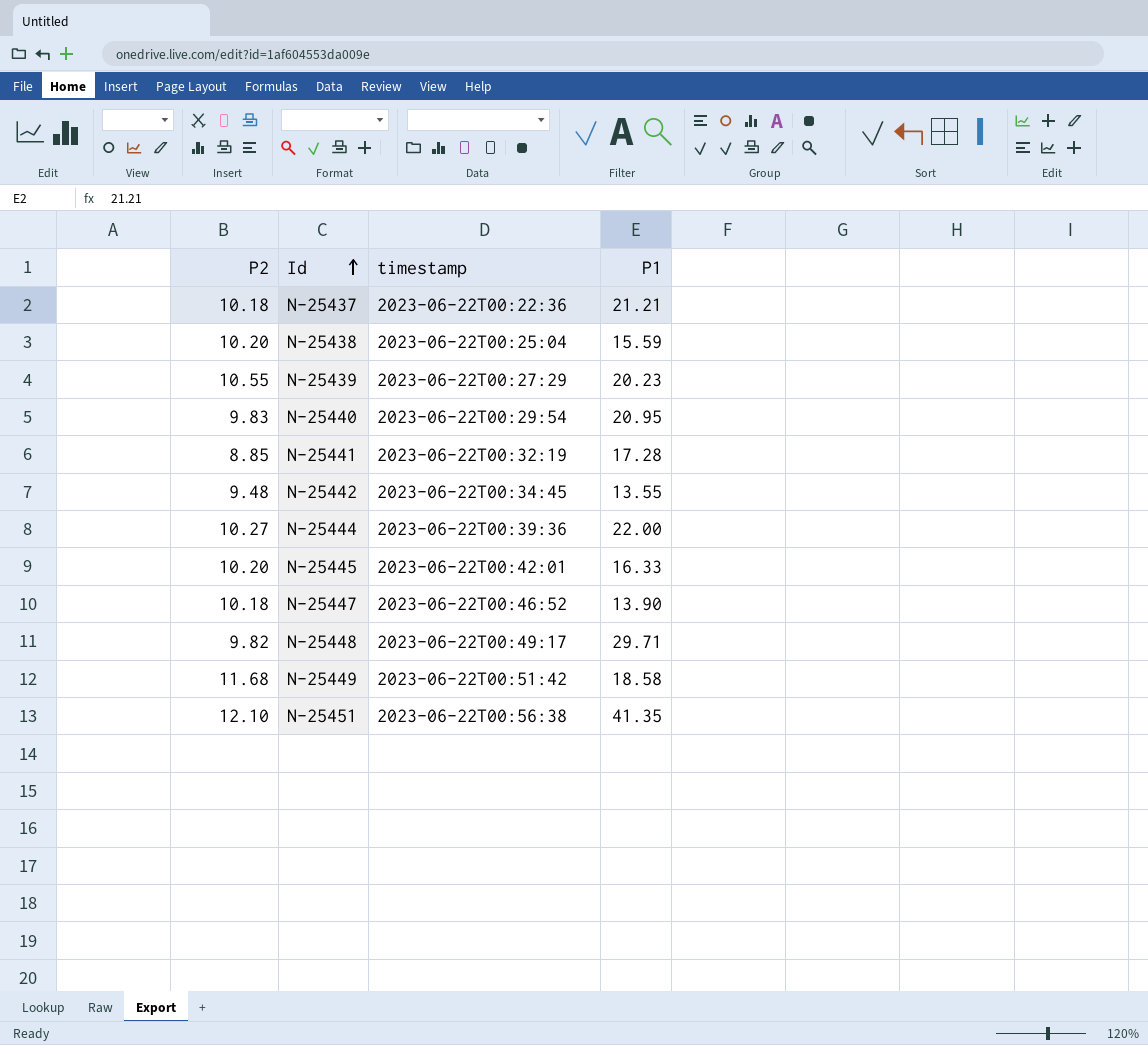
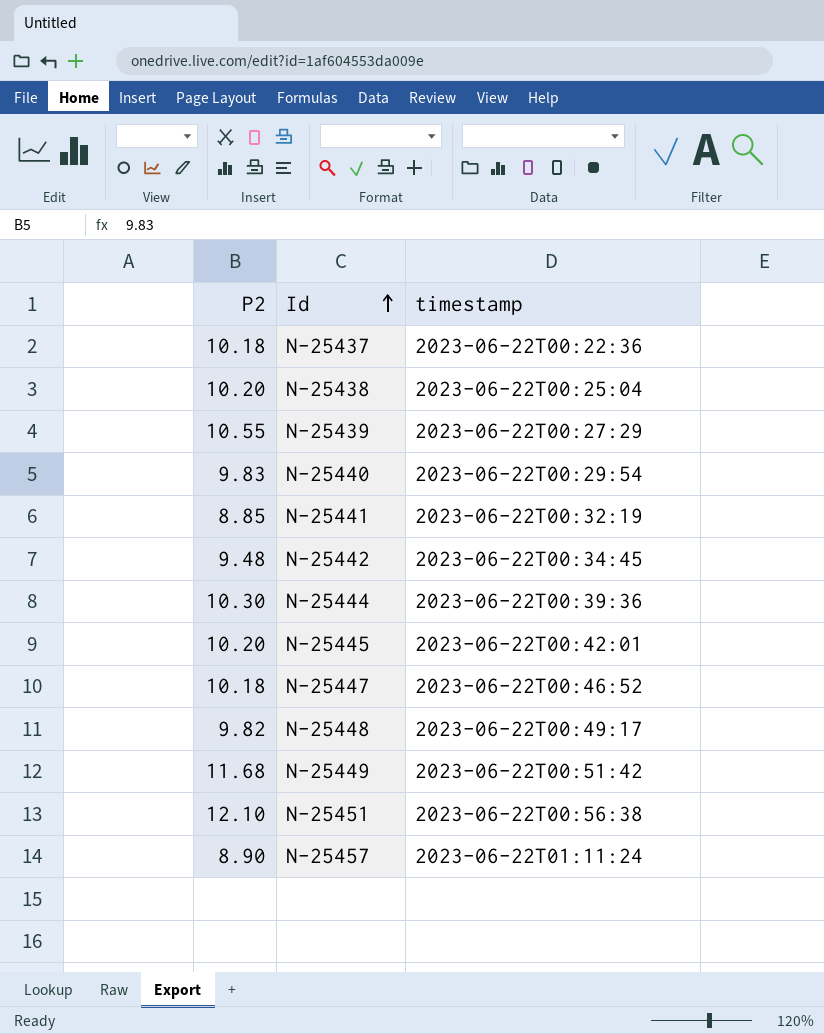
column P1 | position: 4 -> none
N-25444 | P2: 10.27 -> 10.30
row N-25457: none -> 8.90 | 2023-06-22T01:11:24

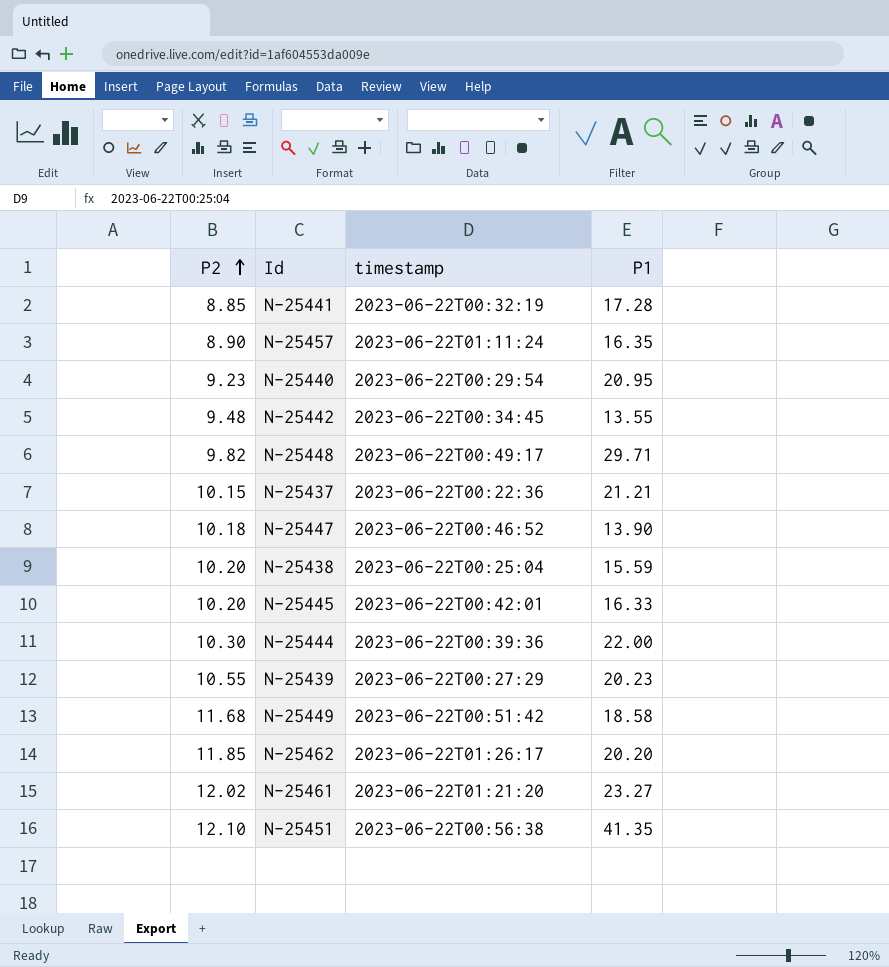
row order: Id ascending -> P2 ascending
column P1 | position: none -> 4
N-25440 | P2: 9.83 -> 9.23
N-25437 | P2: 10.18 -> 10.15
row N-25462: none -> 11.85 | 2023-06-22T01:26:17 | 20.20
row N-25461: none -> 12.02 | 2023-06-22T01:21:20 | 23.27

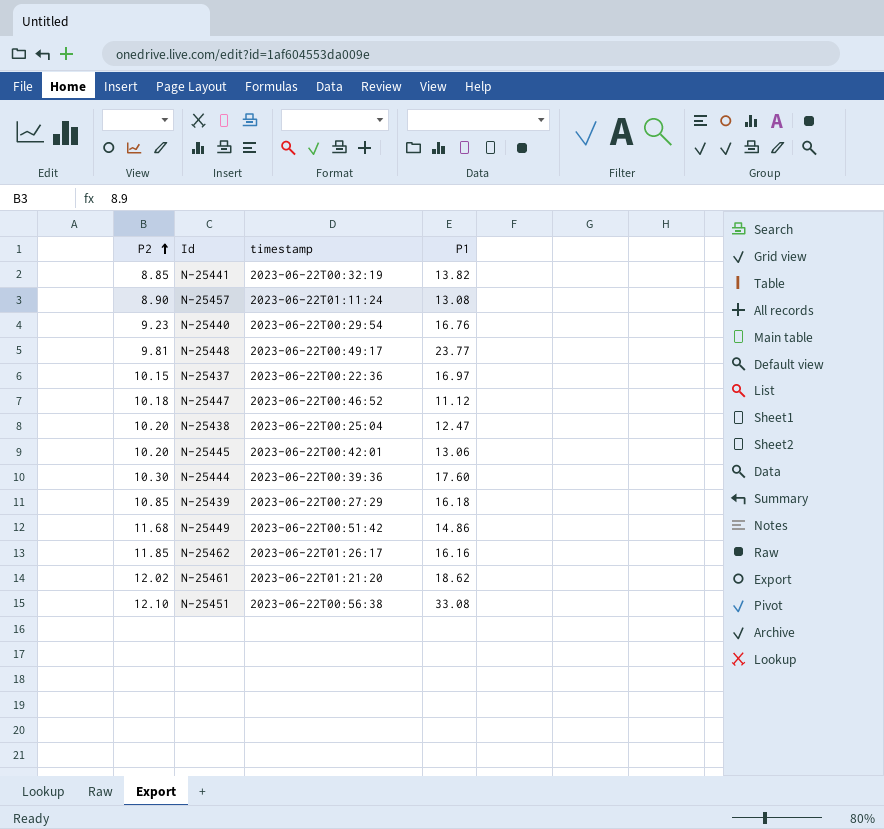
row N-25442: 9.48 | 2023-06-22T00:34:45 | 13.55 -> none
N-25441 | P1: 17.28 -> 13.82
N-25457 | P1: 16.35 -> 13.08
N-25440 | P1: 20.95 -> 16.76
N-25448 | P2: 9.82 -> 9.81
N-25448 | P1: 29.71 -> 23.77
N-25437 | P1: 21.21 -> 16.97
N-25447 | P1: 13.90 -> 11.12
N-25438 | P1: 15.59 -> 12.47
N-25445 | P1: 16.33 -> 13.06
N-25444 | P1: 22.00 -> 17.60
N-25439 | P2: 10.55 -> 10.85
N-25439 | P1: 20.23 -> 16.18
N-25449 | P1: 18.58 -> 14.86
N-25462 | P1: 20.20 -> 16.16
N-25461 | P1: 23.27 -> 18.62
N-25451 | P1: 41.35 -> 33.08

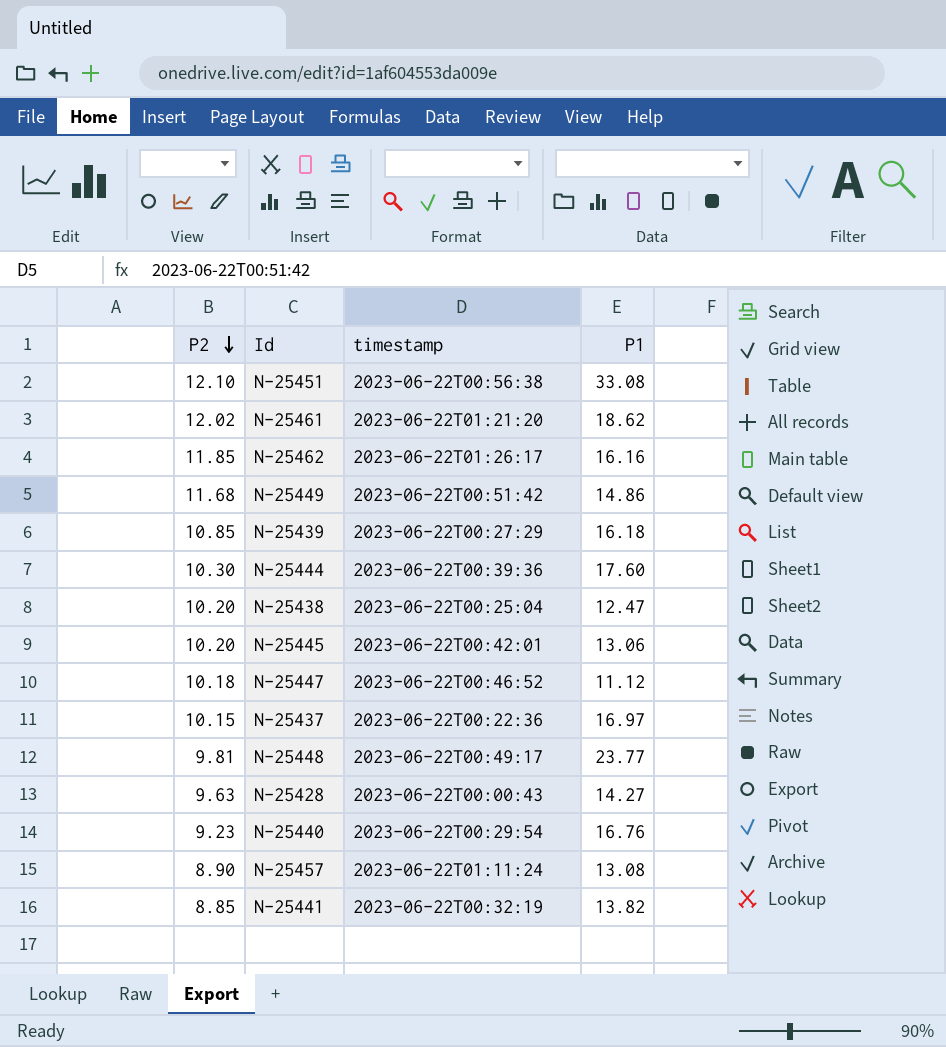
row order: P2 ascending -> P2 descending
row N-25428: none -> 9.63 | 2023-06-22T00:00:43 | 14.27

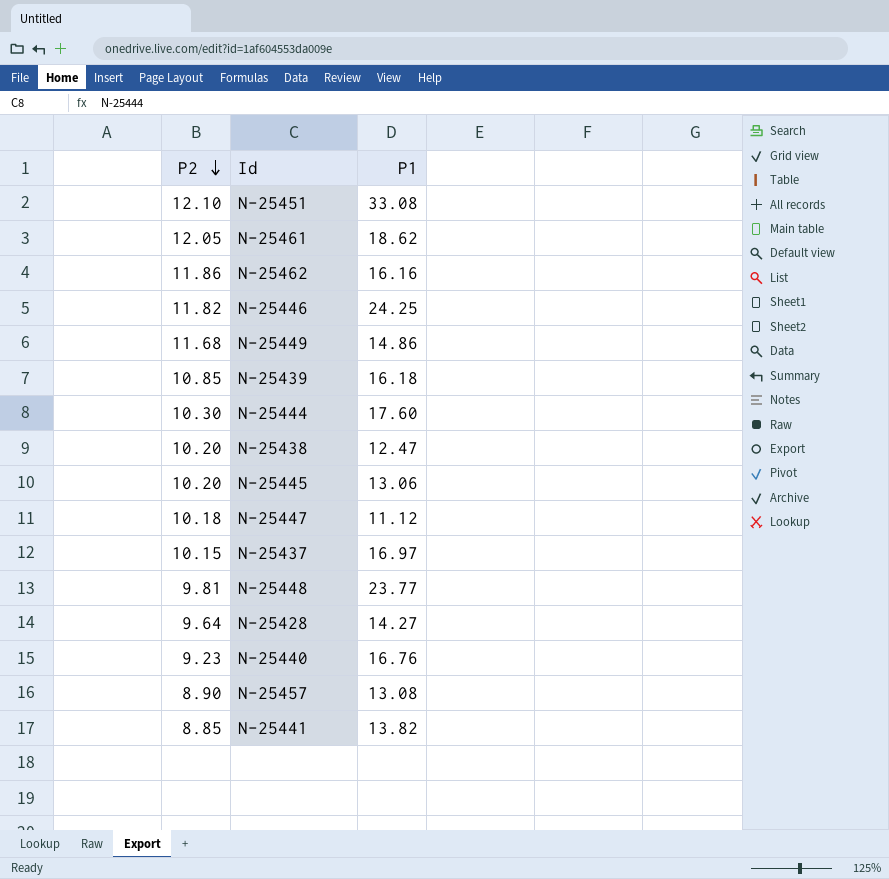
column timestamp | position: 3 -> none
N-25461 | P2: 12.02 -> 12.05
N-25462 | P2: 11.85 -> 11.86
row N-25446: none -> 11.82 | 24.25
N-25428 | P2: 9.63 -> 9.64

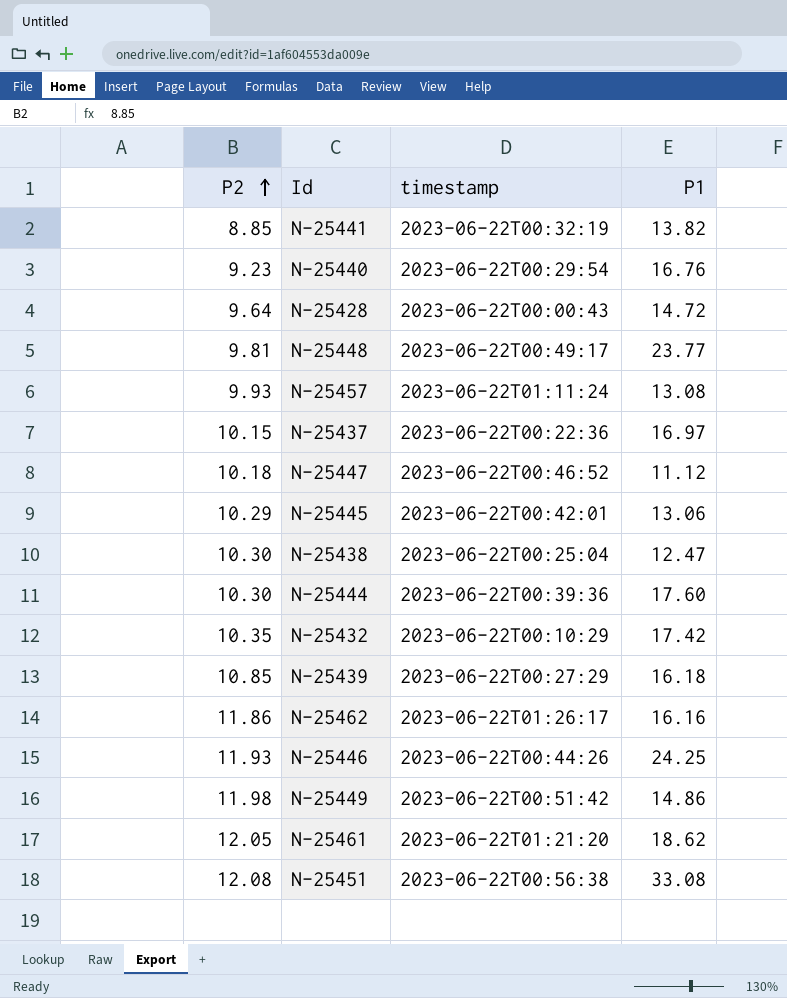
row order: P2 descending -> P2 ascending
column timestamp | position: none -> 3
N-25428 | P1: 14.27 -> 14.72
N-25457 | P2: 8.90 -> 9.93
N-25445 | P2: 10.20 -> 10.29
N-25438 | P2: 10.20 -> 10.30
row N-25432: none -> 10.35 | 2023-06-22T00:10:29 | 17.42
N-25446 | P2: 11.82 -> 11.93
N-25449 | P2: 11.68 -> 11.98
N-25451 | P2: 12.10 -> 12.08

